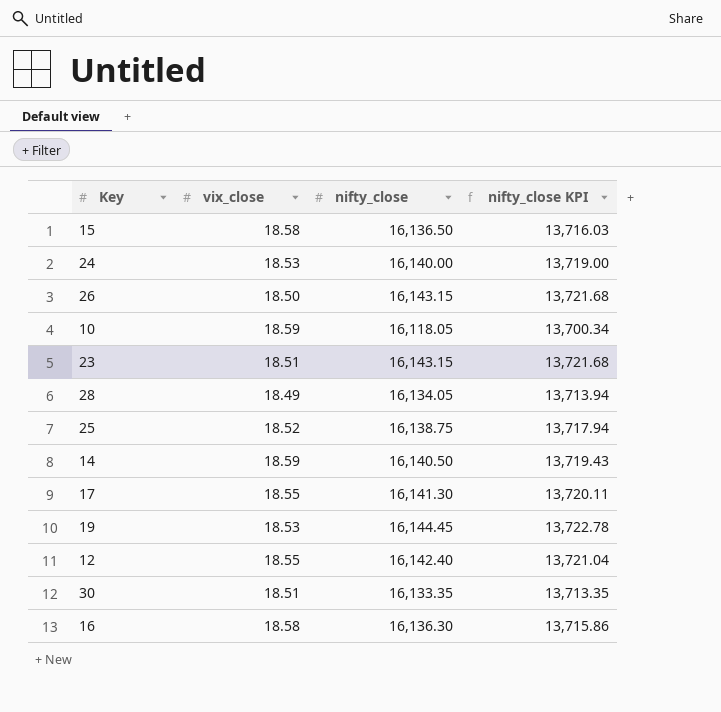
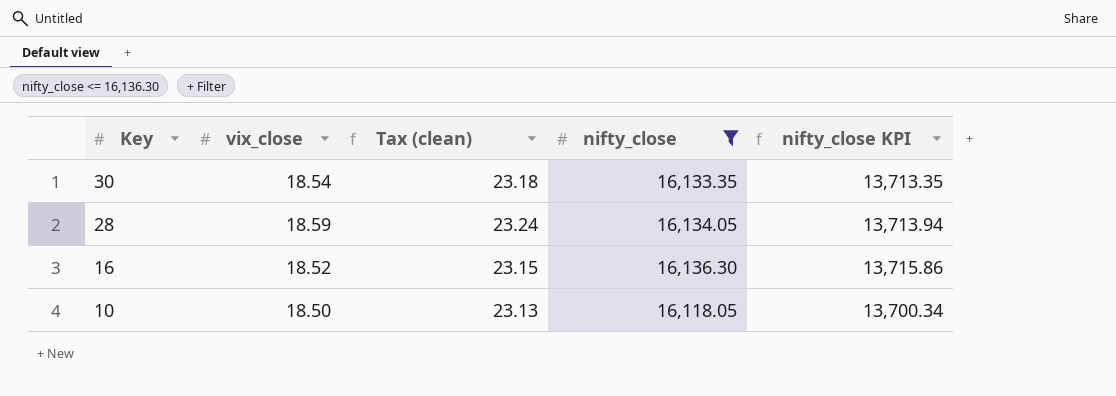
filter: none -> nifty_close <= 16,136.30
row order: none -> Key descending
column Tax (clean) | formula: none -> [vix_close] * 1.25
30 | vix_close: 18.51 -> 18.54
28 | vix_close: 18.49 -> 18.59
16 | vix_close: 18.58 -> 18.52
10 | vix_close: 18.59 -> 18.50

